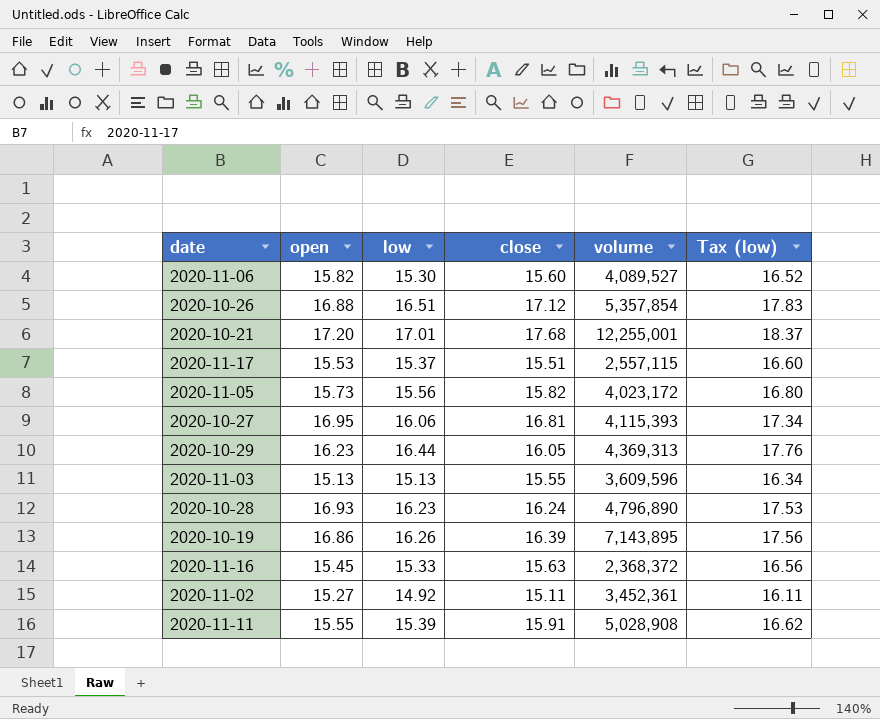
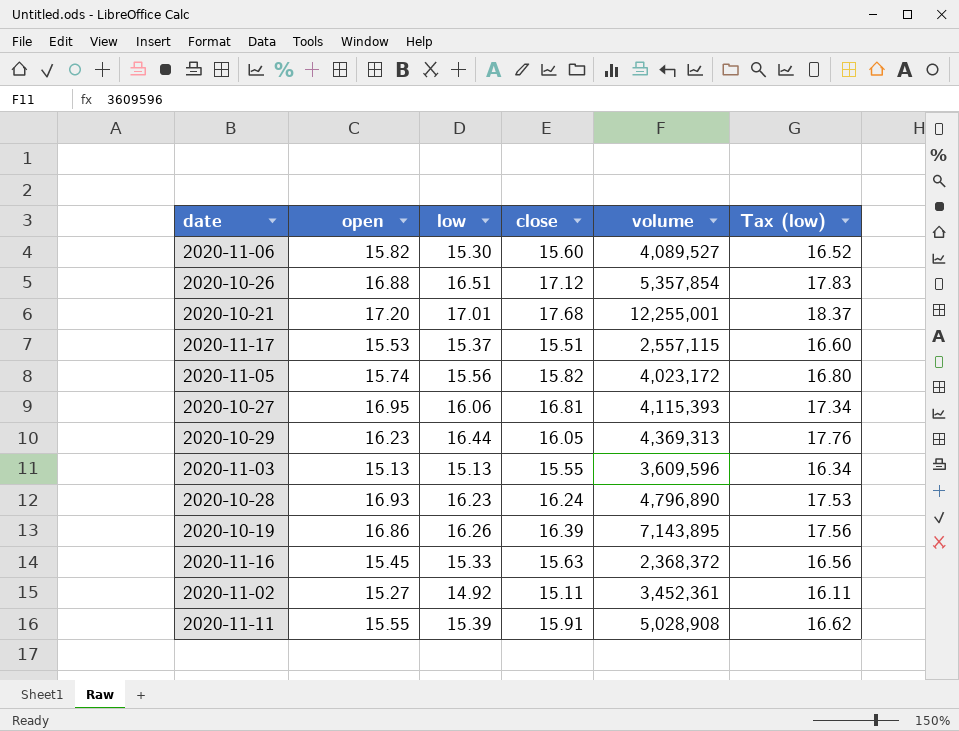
2020-11-05 | open: 15.73 -> 15.74

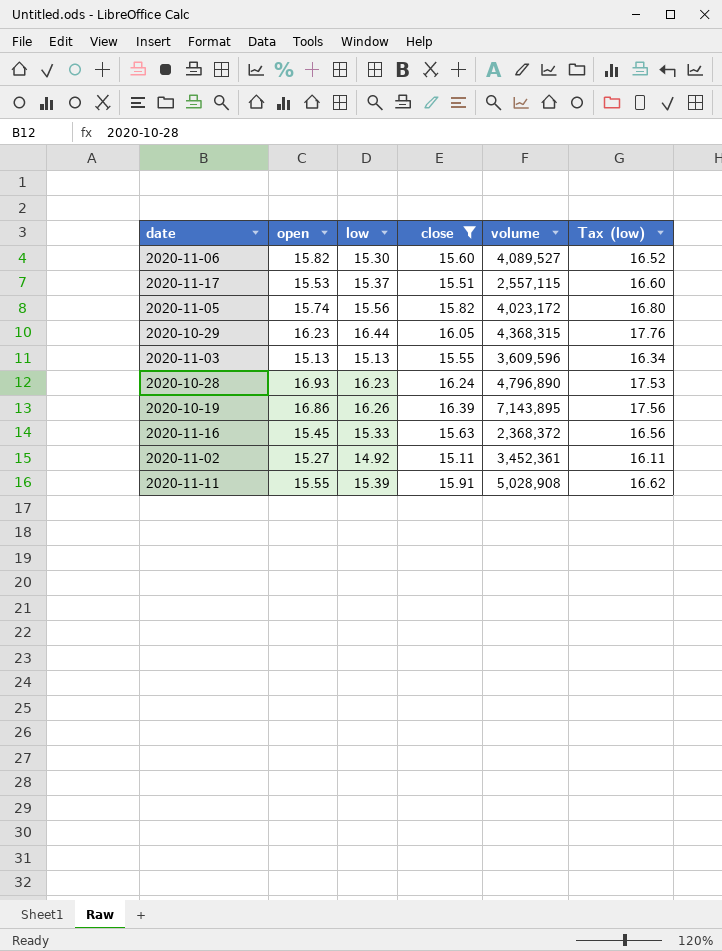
filter: none -> close <= 16.39
2020-10-29 | volume: 4,369,313 -> 4,368,315

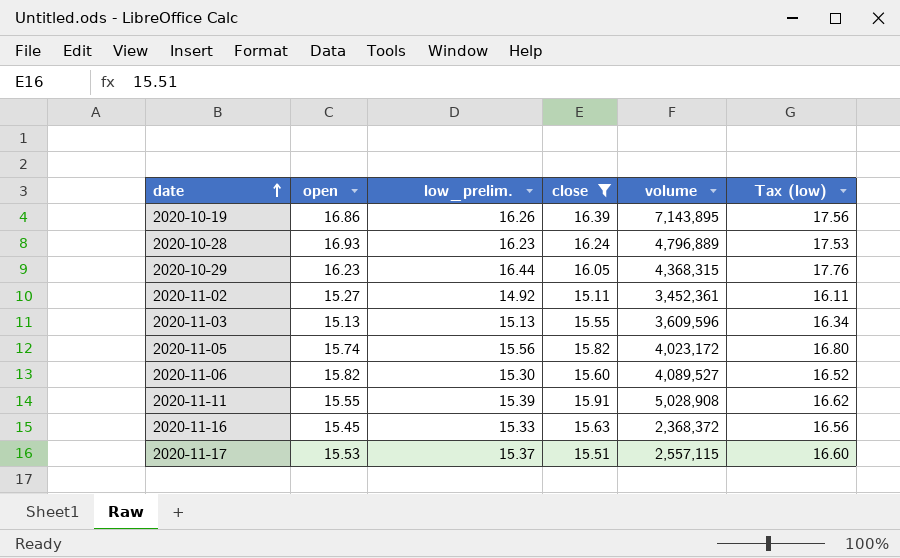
row order: none -> date ascending
column name: low -> low_prelim.
2020-10-28 | volume: 4,796,890 -> 4,796,889

